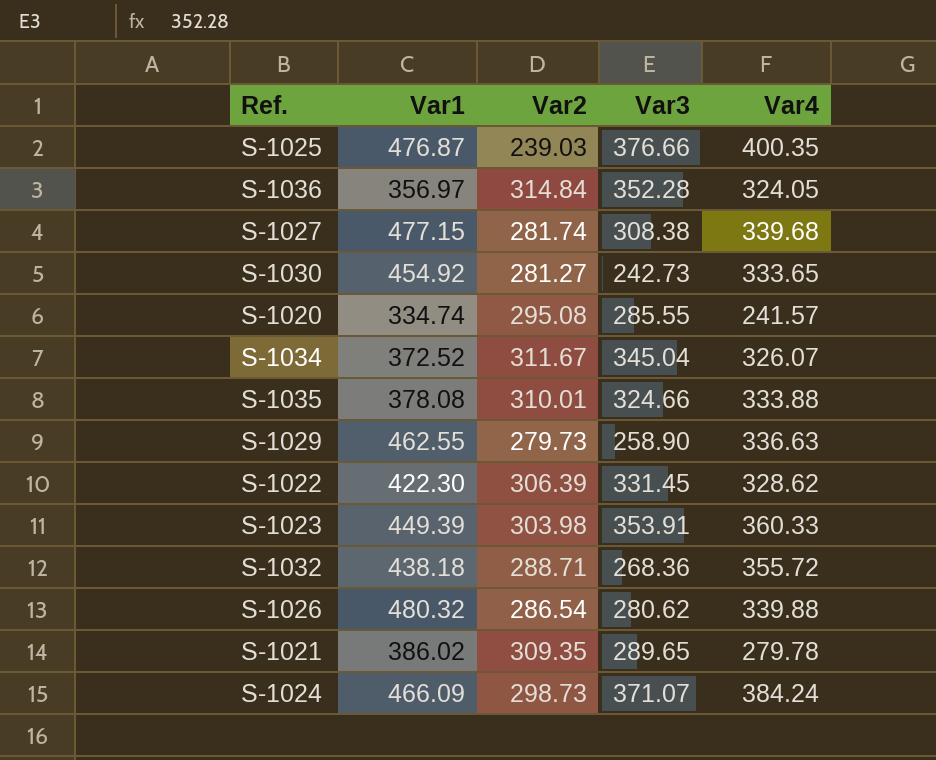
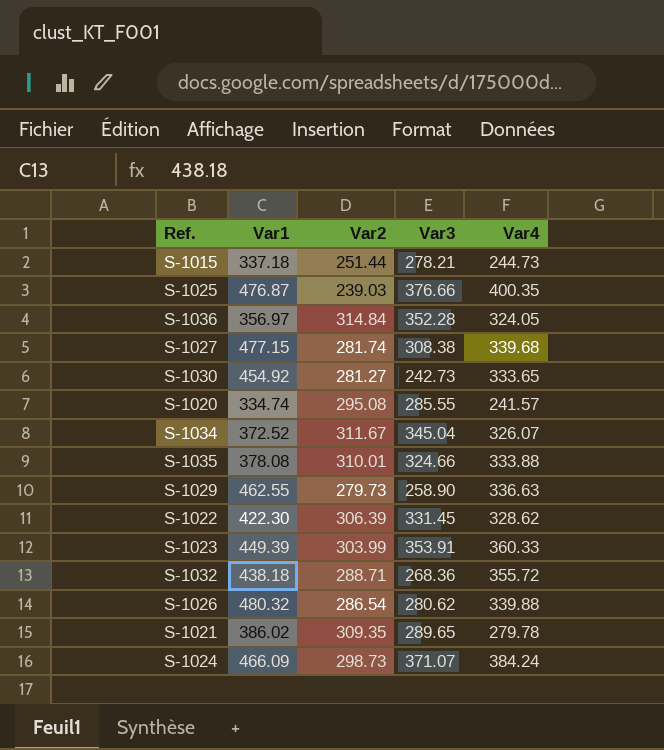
row S-1015: none -> 337.18 | 251.44 | 278.21 | 244.73
S-1023 | Var2: 303.98 -> 303.99

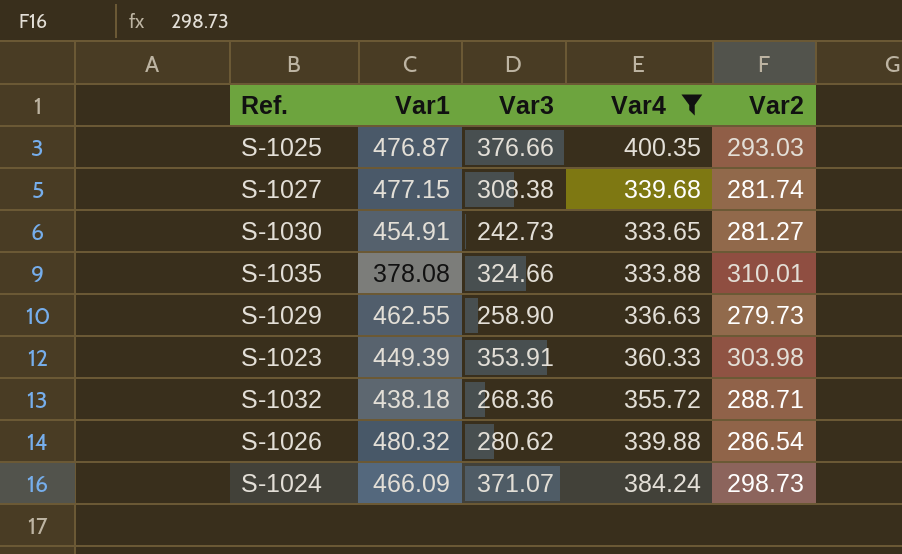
filter: none -> Var4 >= 333.65
column Var2 | position: 3 -> 5
S-1025 | Var2: 239.03 -> 293.03
S-1030 | Var1: 454.92 -> 454.91
S-1023 | Var2: 303.99 -> 303.98

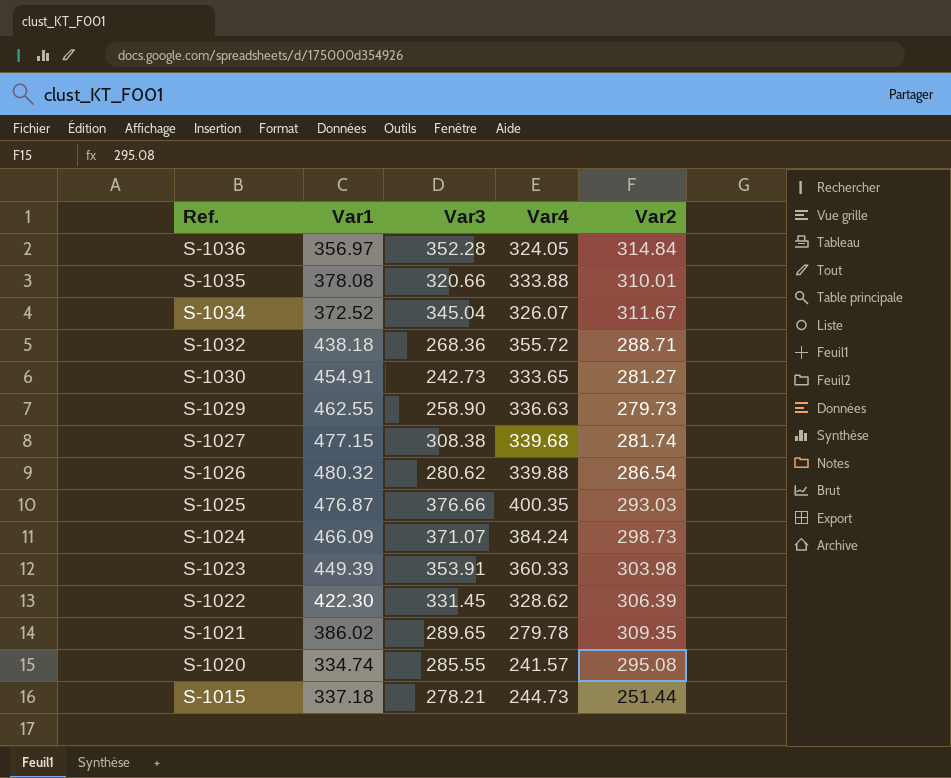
filter: Var4 >= 333.65 -> none
row order: none -> Ref. descending
S-1035 | Var3: 324.66 -> 320.66

